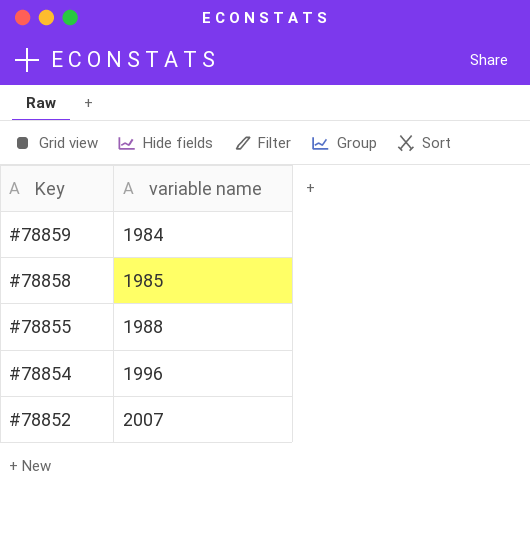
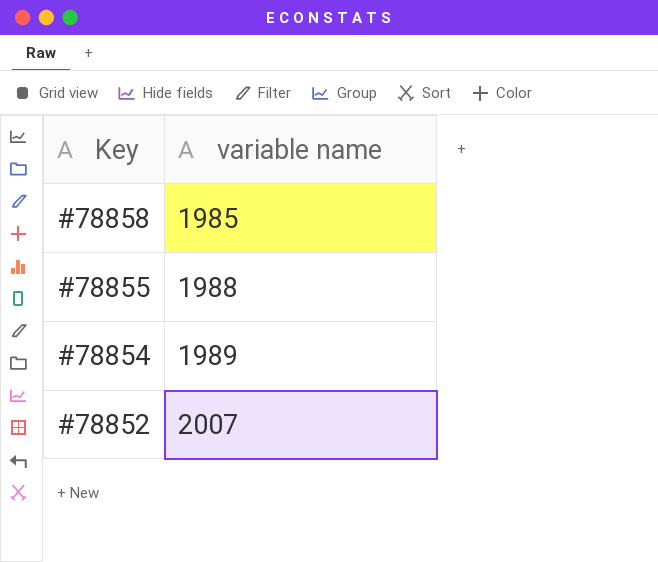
row #78859: 1984 -> none
#78854 | variable name: 1996 -> 1989

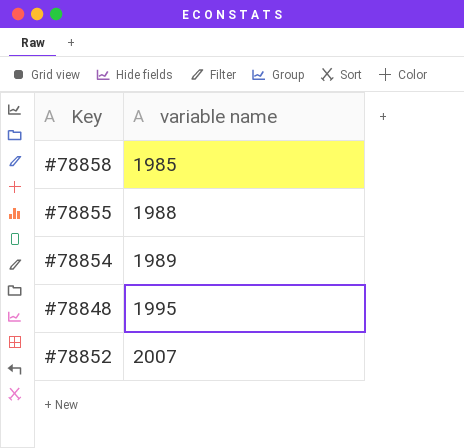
row #78848: none -> 1995

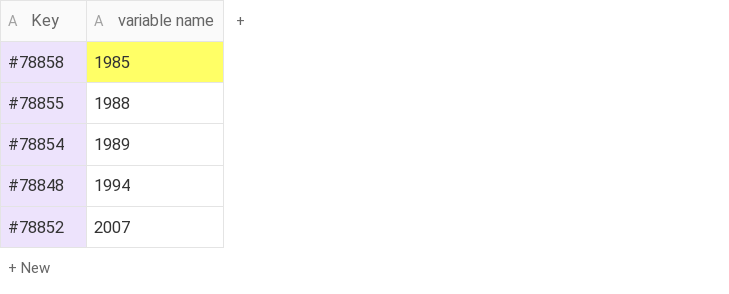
#78848 | variable name: 1995 -> 1994

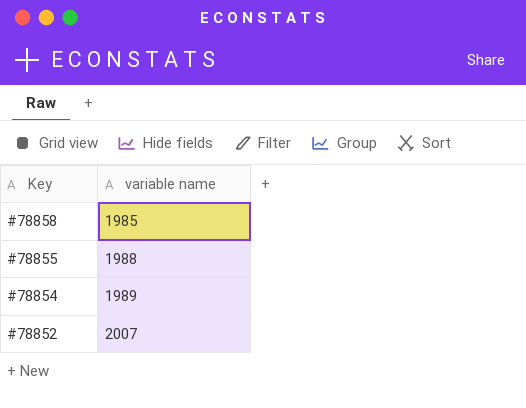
row #78848: 1994 -> none

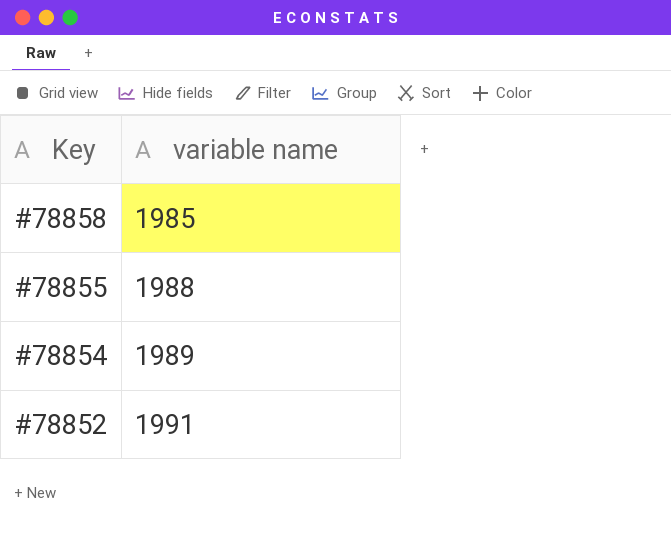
#78852 | variable name: 2007 -> 1991

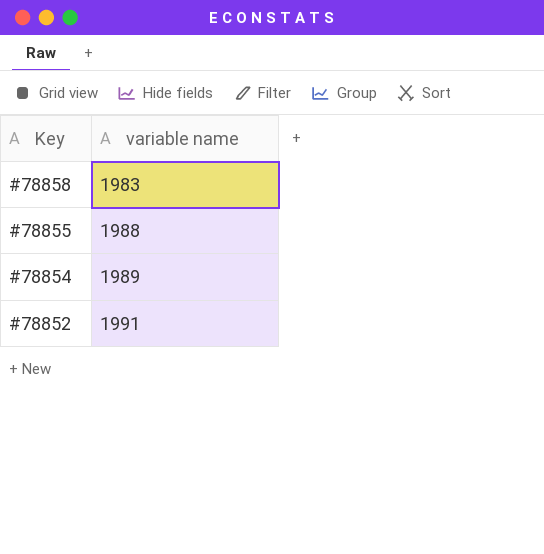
#78858 | variable name: 1985 -> 1983

